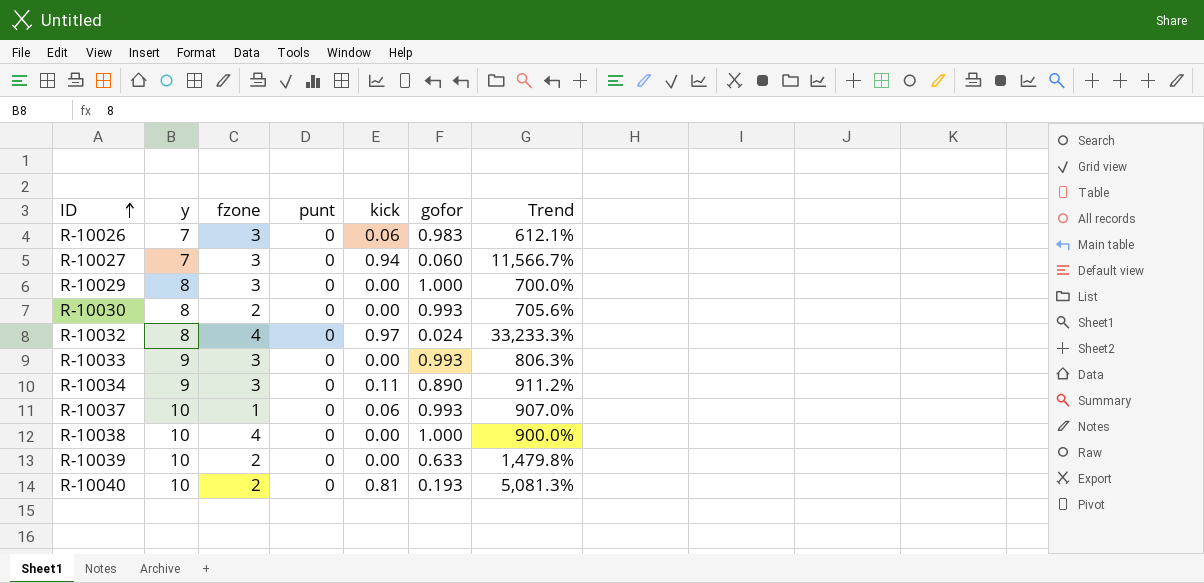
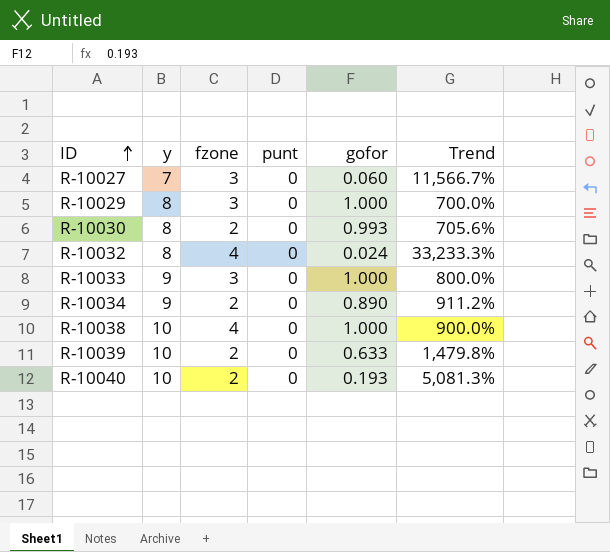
column kick | position: 5 -> none
row R-10026: 7 | 3 | 0 | 0.06 | 0.983 | 612.1% -> none
row R-10037: 10 | 1 | 0 | 0.06 | 0.993 | 907.0% -> none
R-10033 | gofor: 0.993 -> 1.000
R-10033 | Trend: 806.3% -> 800.0%
R-10034 | fzone: 3 -> 2

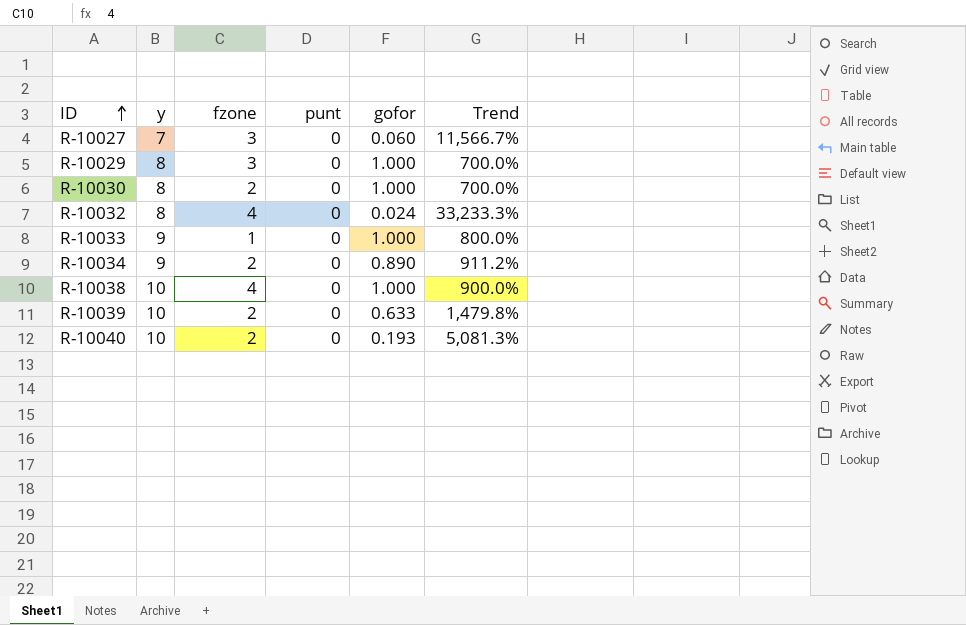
R-10030 | gofor: 0.993 -> 1.000
R-10030 | Trend: 705.6% -> 700.0%
R-10033 | fzone: 3 -> 1

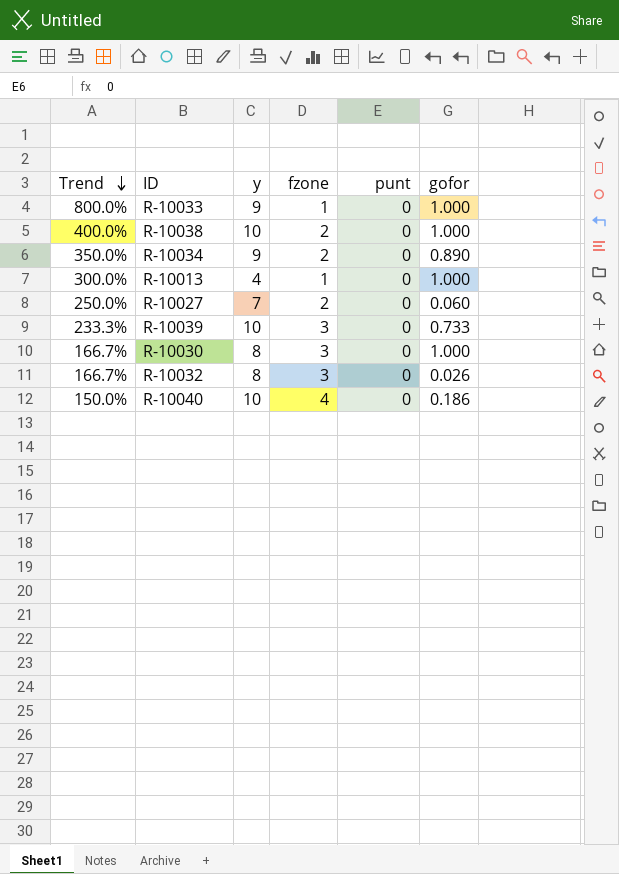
row order: ID ascending -> Trend descending
column Trend | formula: ([y] - [gofor]) / [gofor] -> ([y] - [fzone]) / [fzone]
column Trend | position: 6 -> 1
row R-10029: 8 | 3 | 0 | 1.000 | 700.0% -> none
R-10038 | fzone: 4 -> 2
row R-10013: none -> 300.0% | 4 | 1 | 0 | 1.000
R-10027 | fzone: 3 -> 2
R-10039 | fzone: 2 -> 3
R-10039 | gofor: 0.633 -> 0.733
R-10030 | fzone: 2 -> 3
R-10032 | fzone: 4 -> 3
R-10032 | gofor: 0.024 -> 0.026
R-10040 | fzone: 2 -> 4
R-10040 | gofor: 0.193 -> 0.186

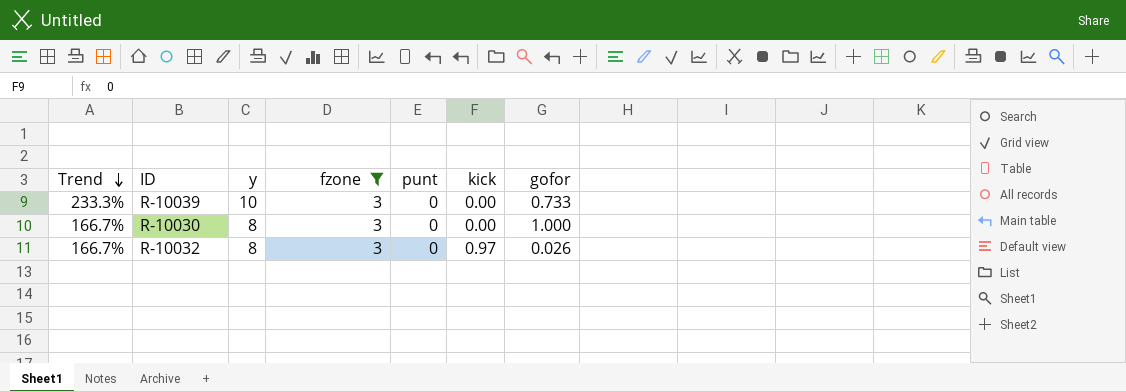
filter: none -> fzone = 3
column kick | position: none -> 6

